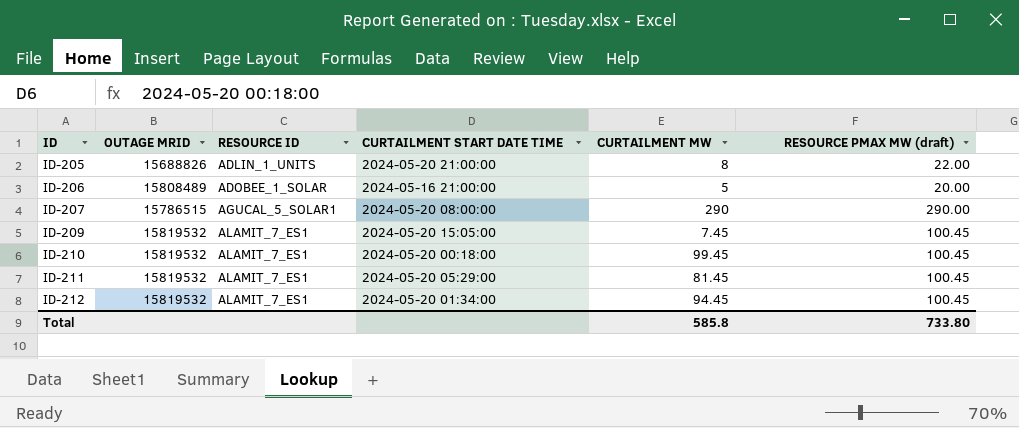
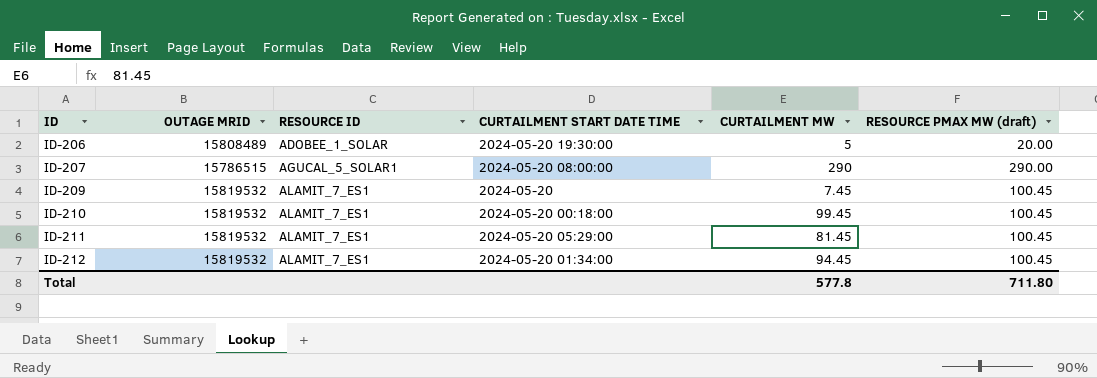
row ID-205: 15688826 | ADLIN_1_UNITS | 2024-05-20 21:00:00 | 8 | 22.00 -> none
ID-206 | CURTAILMENT START DATE TIME: 2024-05-16 21:00:00 -> 2024-05-20 19:30:00
ID-209 | CURTAILMENT START DATE TIME: 2024-05-20 15:05:00 -> 2024-05-20
Total | CURTAILMENT MW: 585.8 -> 577.8
Total | RESOURCE PMAX MW (draft): 733.80 -> 711.80

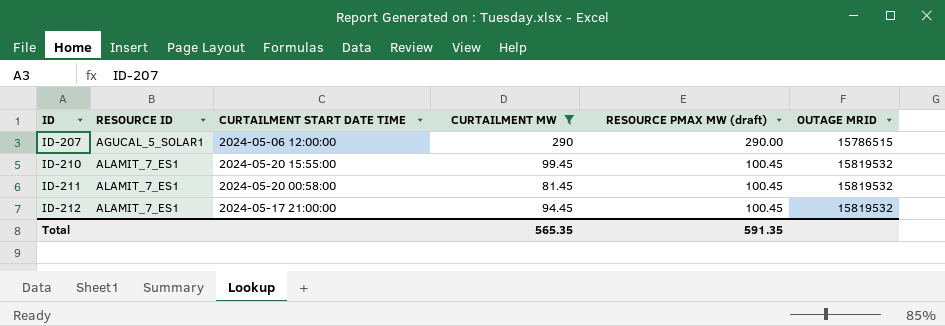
filter: none -> CURTAILMENT MW >= 81.45
column OUTAGE MRID | position: 2 -> 6
ID-207 | CURTAILMENT START DATE TIME: 2024-05-20 08:00:00 -> 2024-05-06 12:00:00
ID-210 | CURTAILMENT START DATE TIME: 2024-05-20 00:18:00 -> 2024-05-20 15:55:00
ID-211 | CURTAILMENT START DATE TIME: 2024-05-20 05:29:00 -> 2024-05-20 00:58:00
ID-212 | CURTAILMENT START DATE TIME: 2024-05-20 01:34:00 -> 2024-05-17 21:00:00
Total | CURTAILMENT MW: 577.8 -> 565.35
Total | RESOURCE PMAX MW (draft): 711.80 -> 591.35

